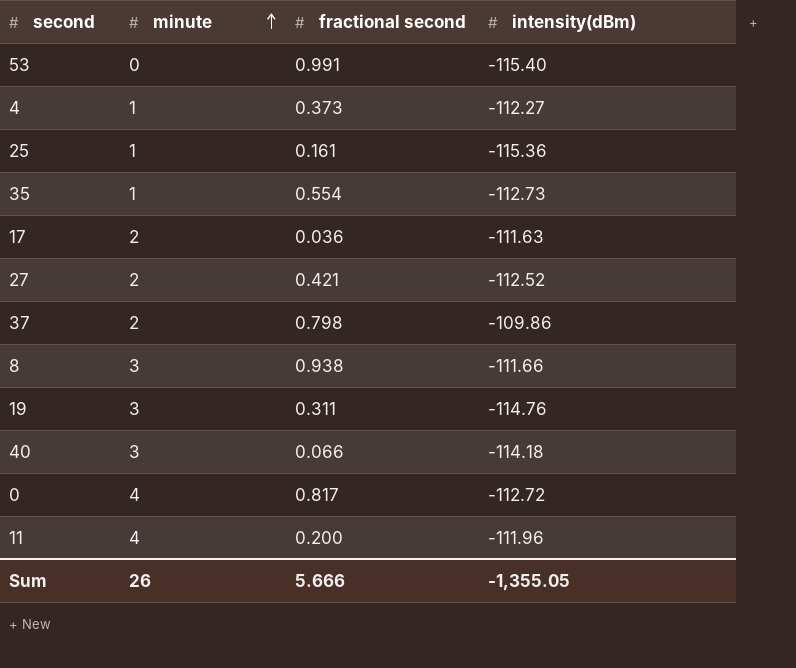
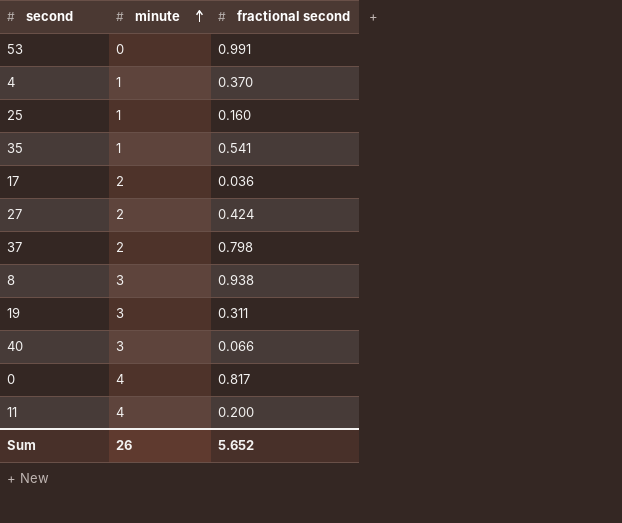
column intensity(dBm) | position: 4 -> none
4 | fractional second: 0.373 -> 0.370
25 | fractional second: 0.161 -> 0.160
35 | fractional second: 0.554 -> 0.541
27 | fractional second: 0.421 -> 0.424
Sum | fractional second: 5.666 -> 5.652

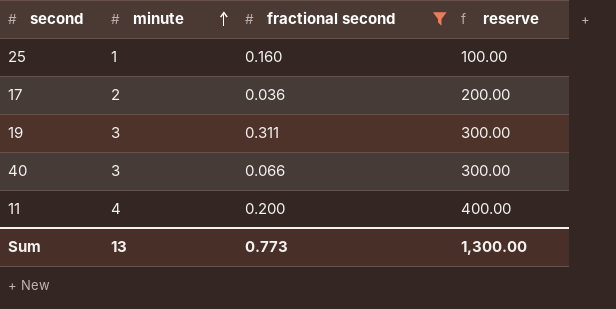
filter: none -> fractional second <= 0.311
column reserve | formula: none -> [minute] * 100
Sum | minute: 26 -> 13
Sum | fractional second: 5.652 -> 0.773

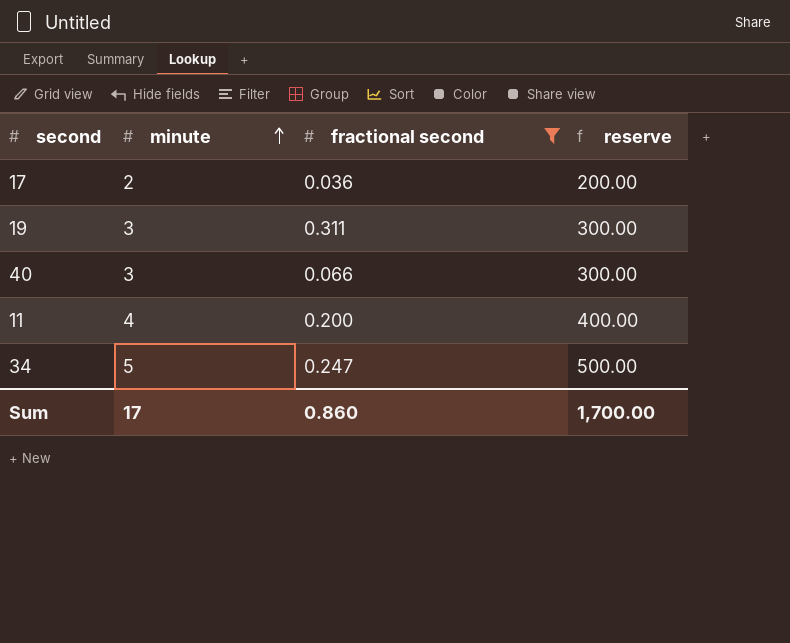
row 25: 1 | 0.160 | 100.00 -> none
row 34: none -> 5 | 0.247 | 500.00
Sum | minute: 13 -> 17
Sum | fractional second: 0.773 -> 0.860
Sum | reserve: 1,300.00 -> 1,700.00

